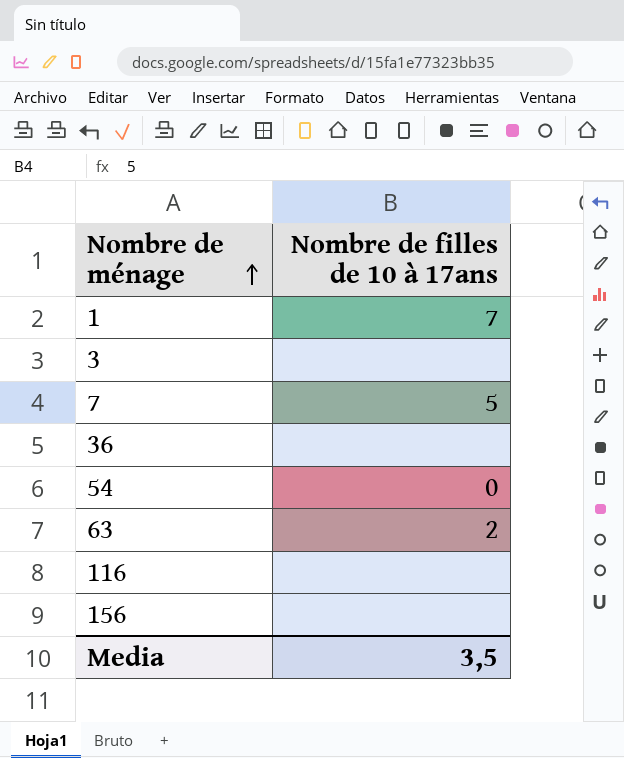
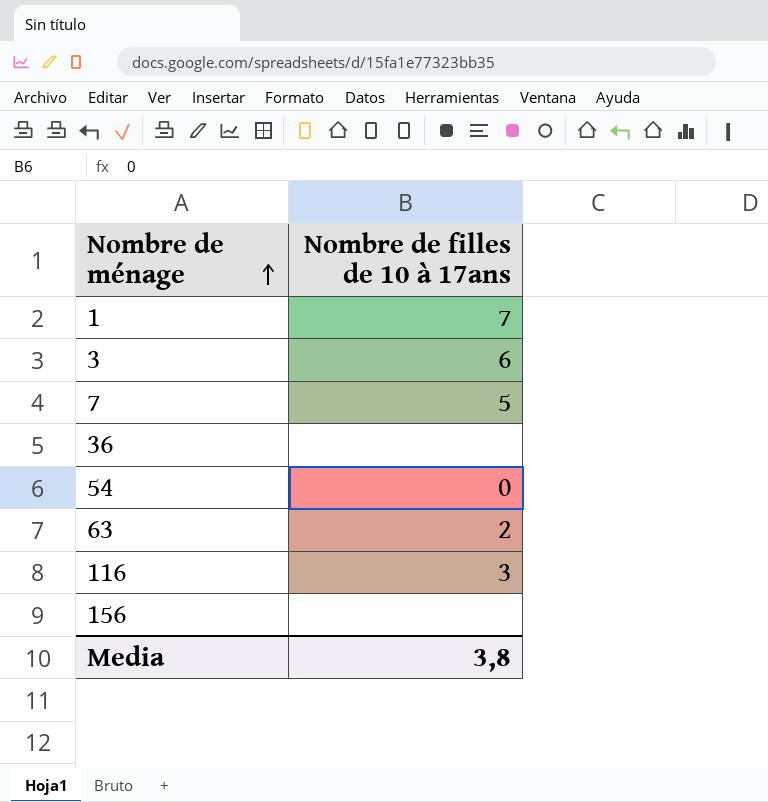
3 | Nombre de filles de 10 à 17ans: none -> 6
116 | Nombre de filles de 10 à 17ans: none -> 3
Media | Nombre de filles de 10 à 17ans: 3,5 -> 3,8

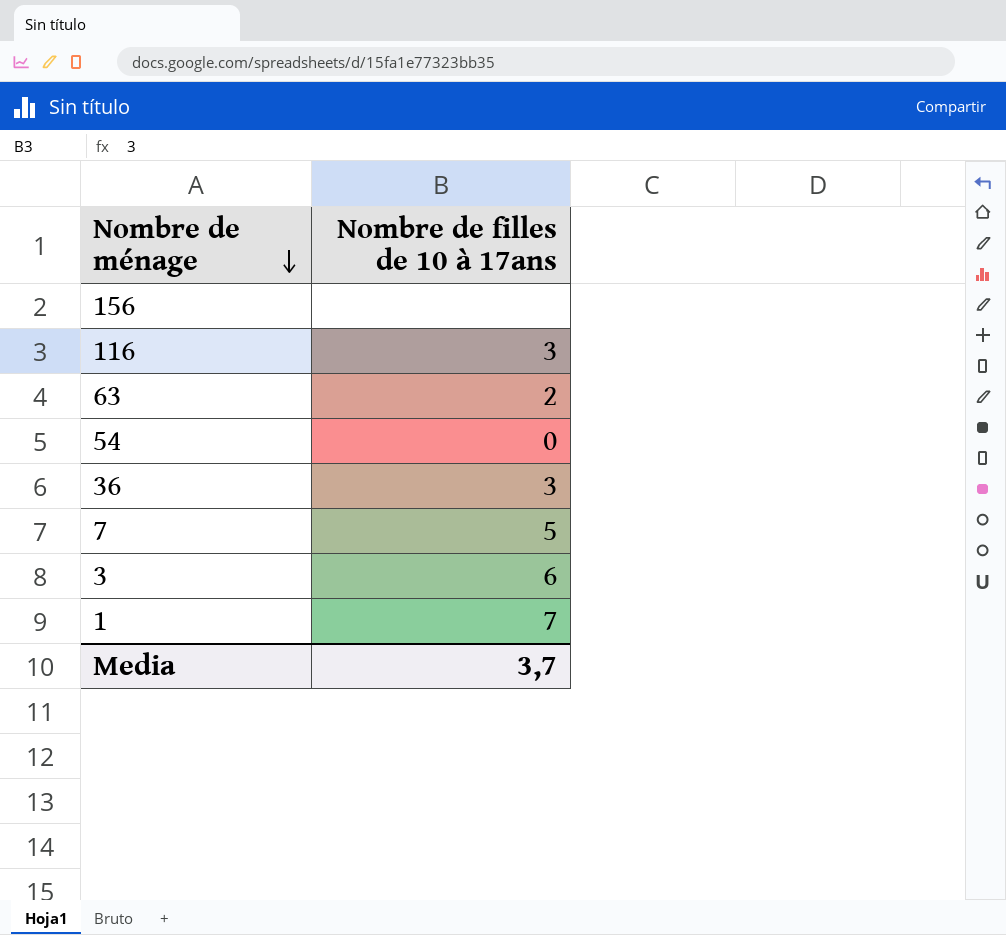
row order: Nombre de ménage ascending -> Nombre de ménage descending
36 | Nombre de filles de 10 à 17ans: none -> 3
Media | Nombre de filles de 10 à 17ans: 3,8 -> 3,7

